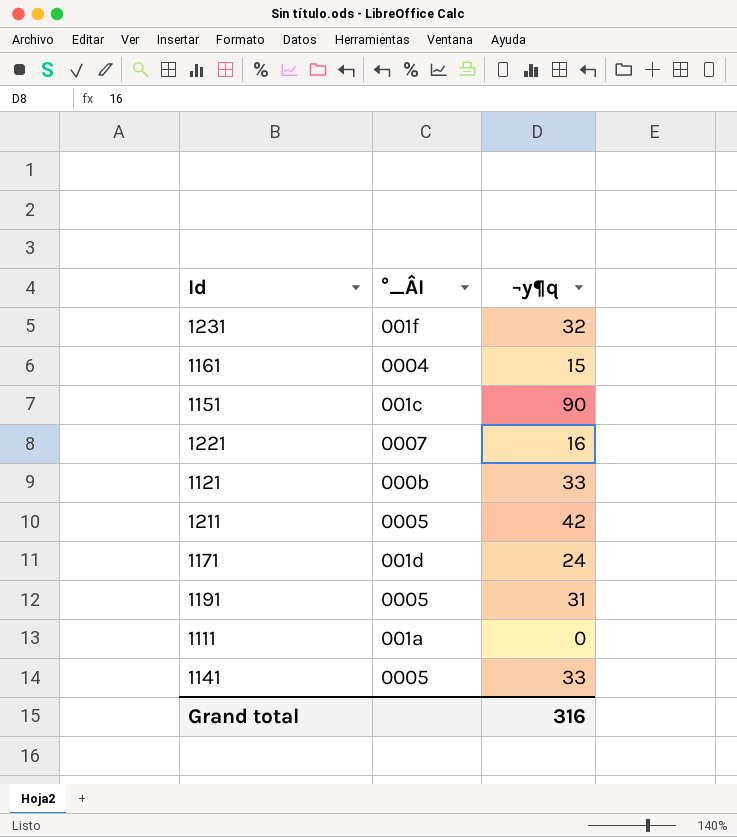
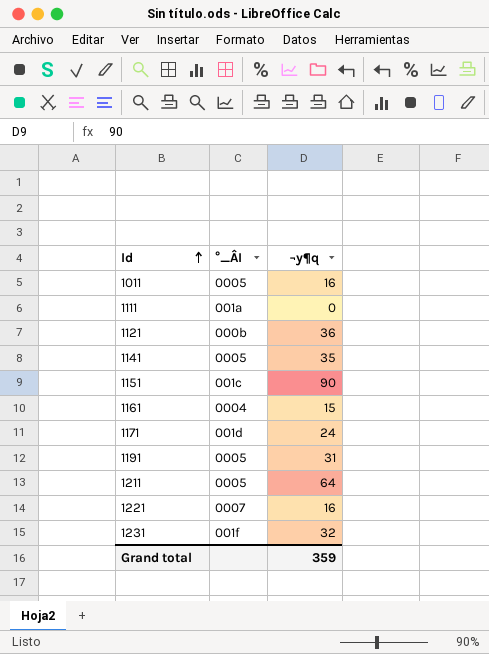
row order: none -> Id ascending
row 1011: none -> 0005 | 16
1121 | ¬y¶q: 33 -> 36
1141 | ¬y¶q: 33 -> 35
1211 | ¬y¶q: 42 -> 64
Grand total | ¬y¶q: 316 -> 359

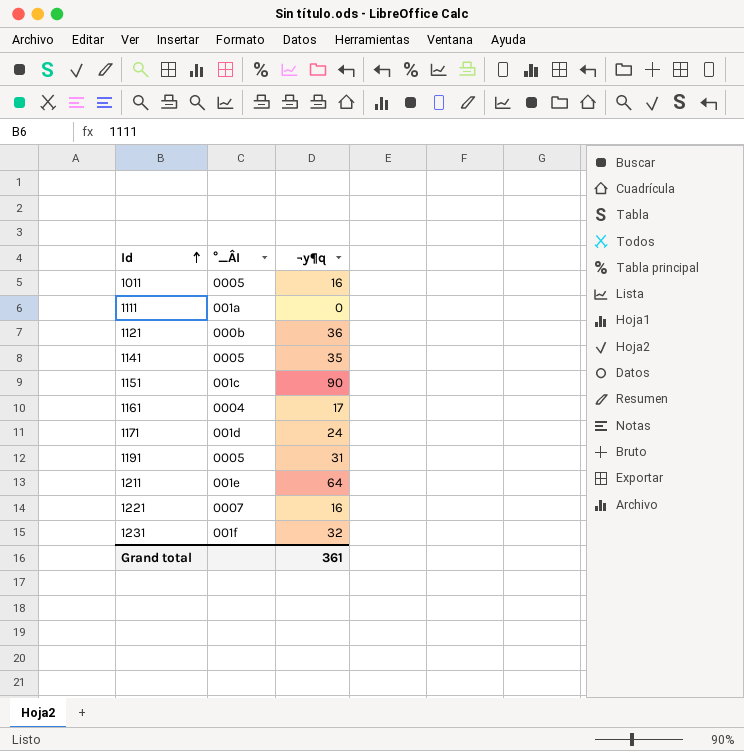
1161 | ¬y¶q: 15 -> 17
1211 | °_ÂI: 0005 -> 001e
Grand total | ¬y¶q: 359 -> 361

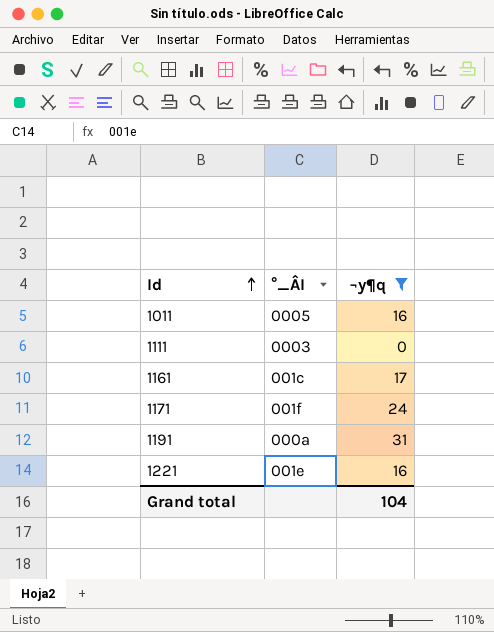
filter: none -> ¬y¶q <= 31
1111 | °_ÂI: 001a -> 0003
1161 | °_ÂI: 0004 -> 001c
1171 | °_ÂI: 001d -> 001f
1191 | °_ÂI: 0005 -> 000a
1221 | °_ÂI: 0007 -> 001e
Grand total | ¬y¶q: 361 -> 104

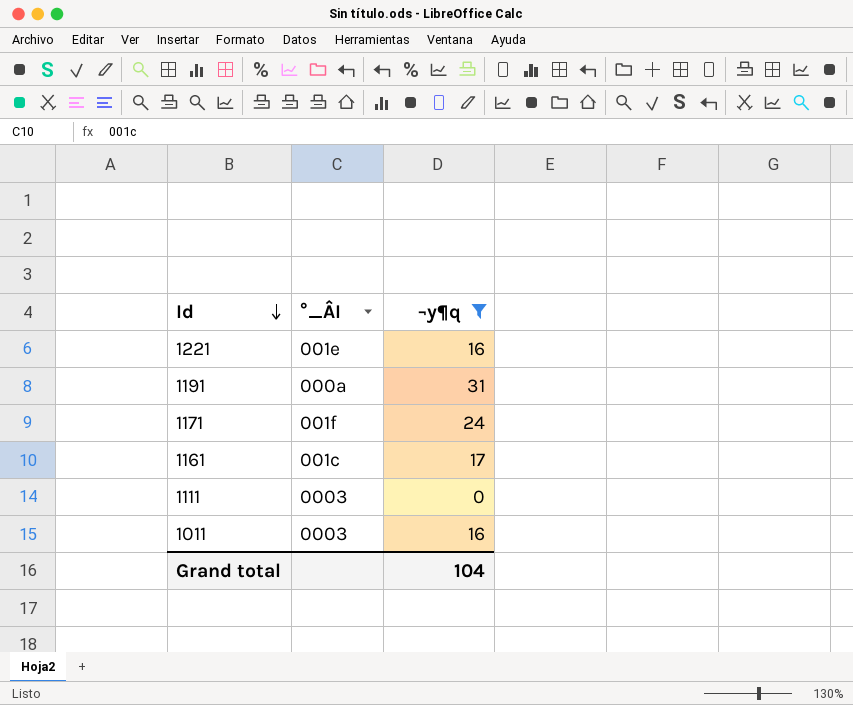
row order: Id ascending -> Id descending
1011 | °_ÂI: 0005 -> 0003

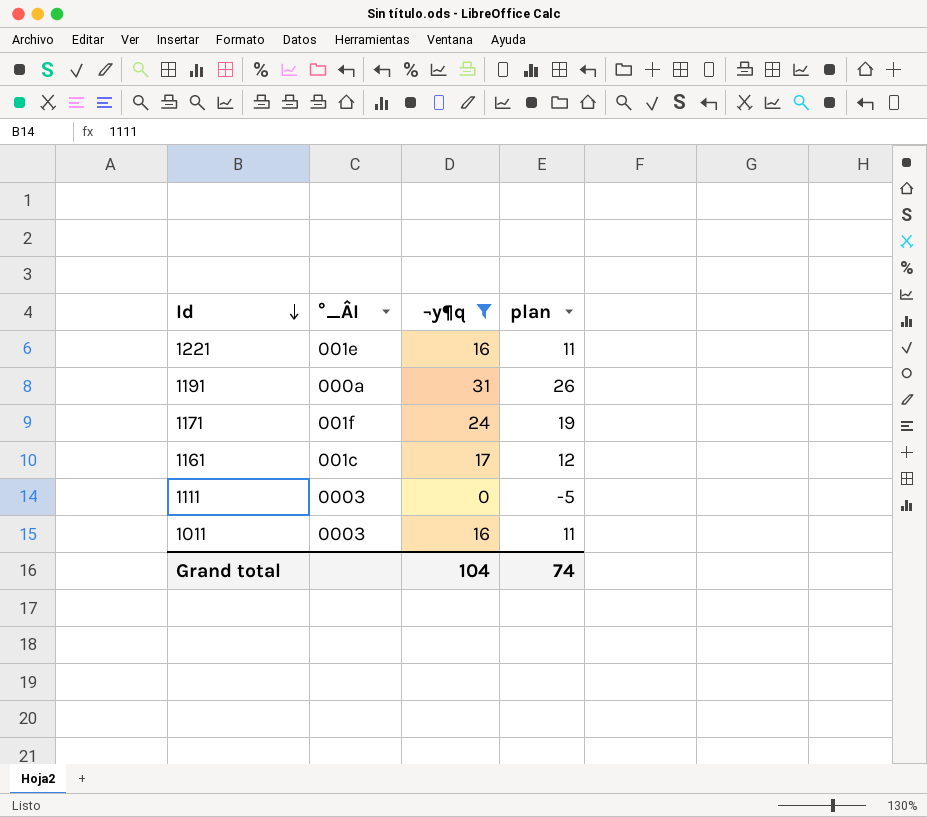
column plan | formula: none -> [¬y¶q] - 5

